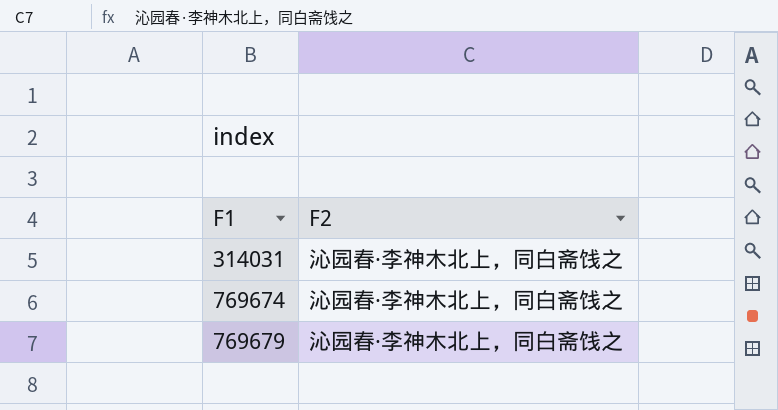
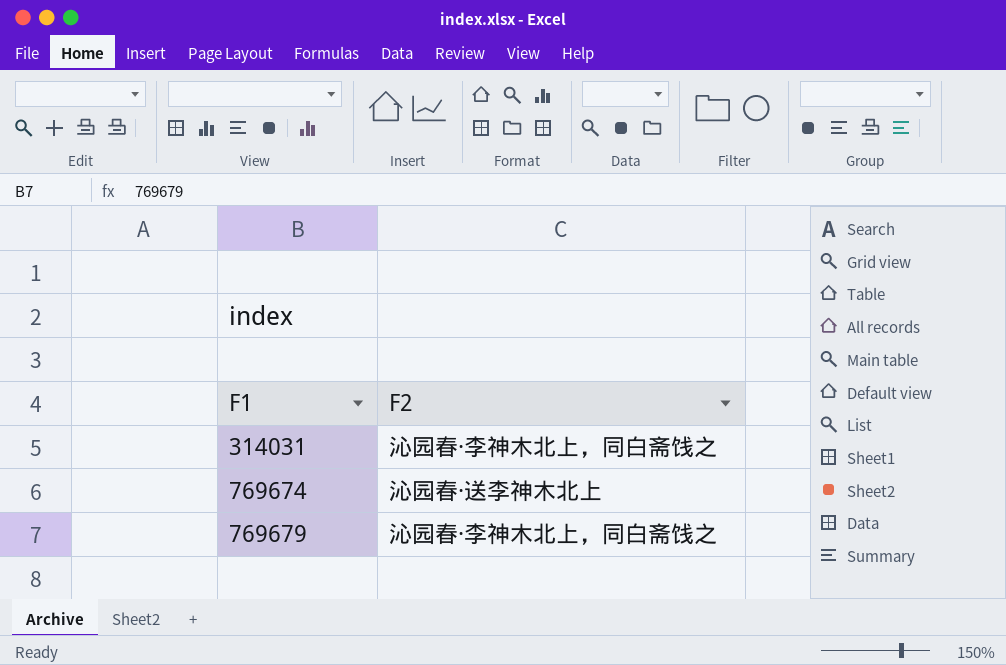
769674 | F2: 沁园春·李神木北上，同白斋饯之 -> 沁园春·送李神木北上

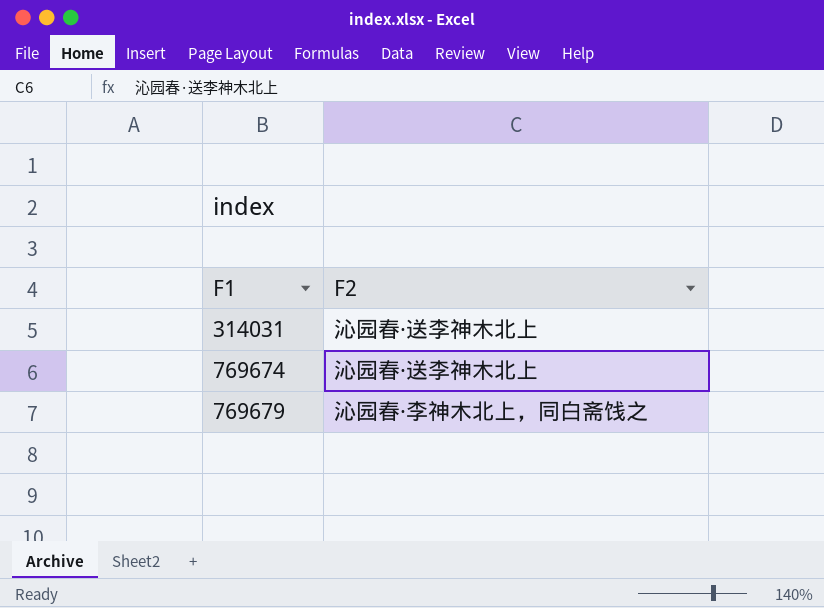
314031 | F2: 沁园春·李神木北上，同白斋饯之 -> 沁园春·送李神木北上

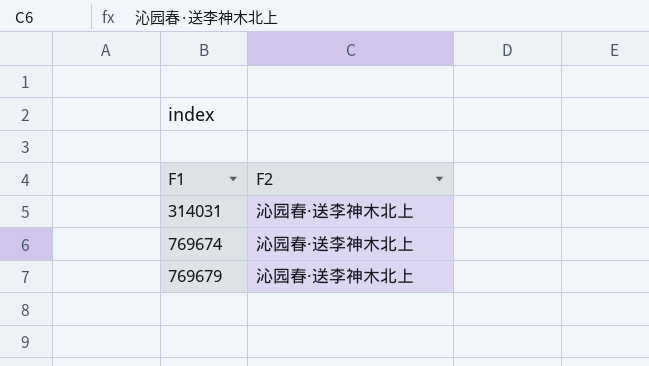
769679 | F2: 沁园春·李神木北上，同白斋饯之 -> 沁园春·送李神木北上

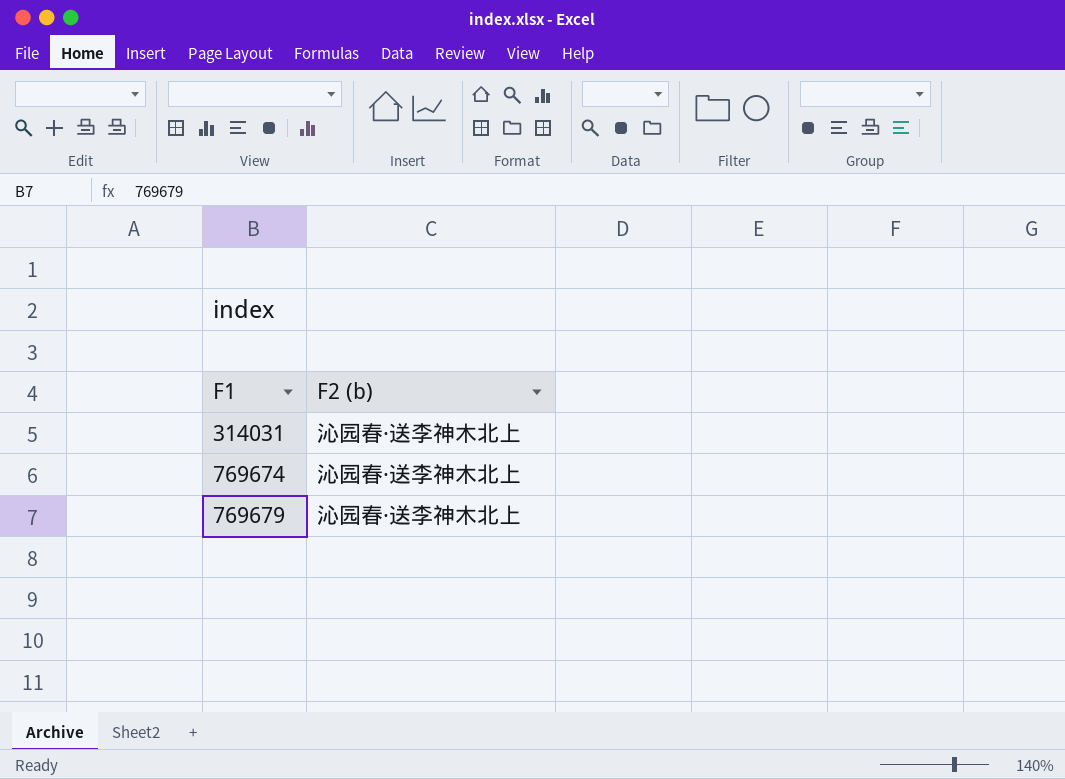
column name: F2 -> F2 (b)

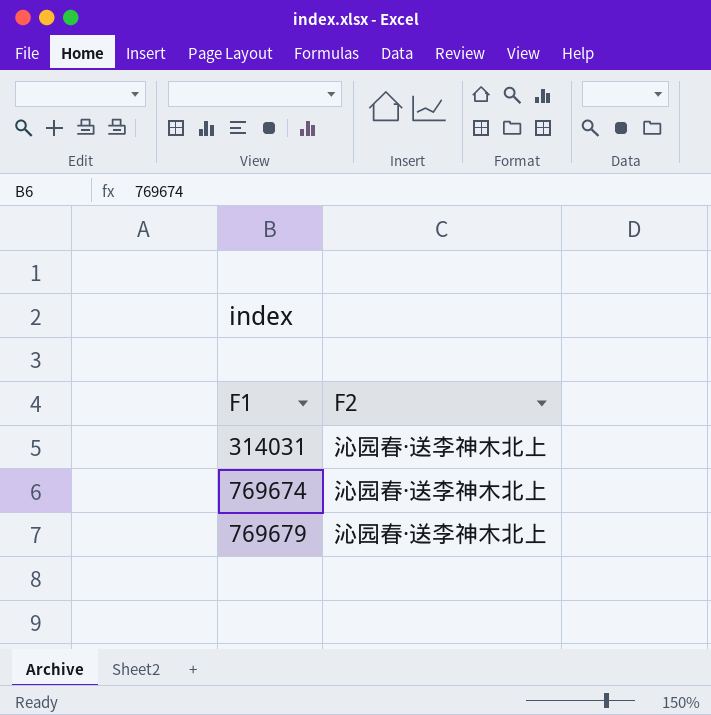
column name: F2 (b) -> F2

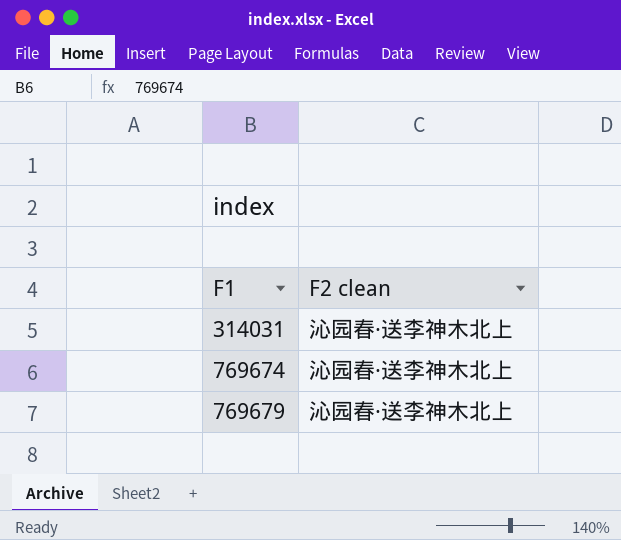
column name: F2 -> F2 clean

